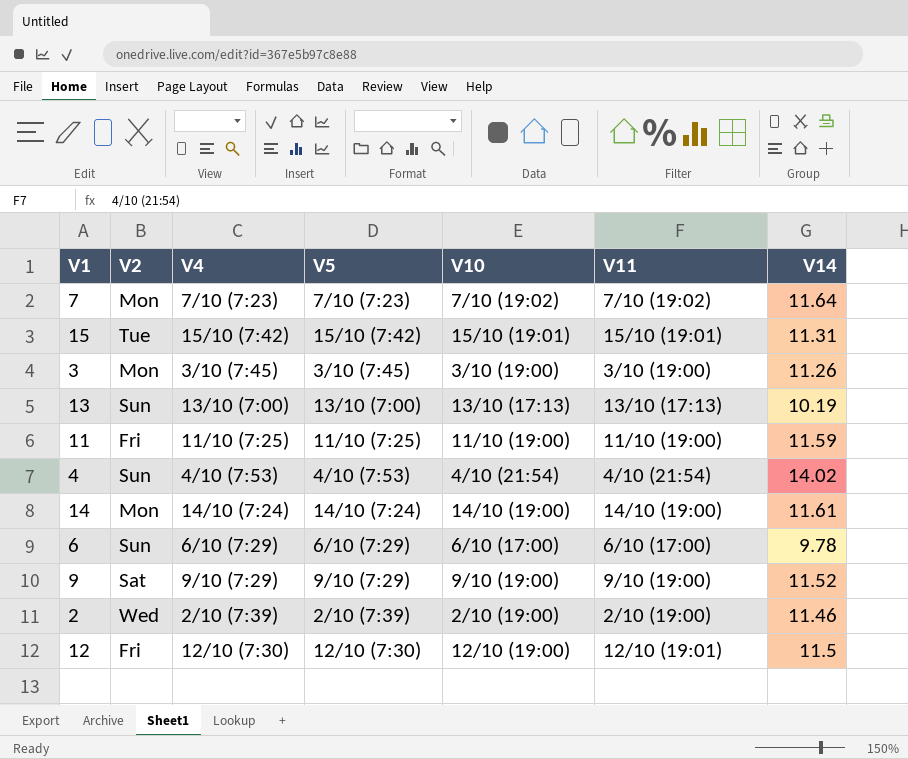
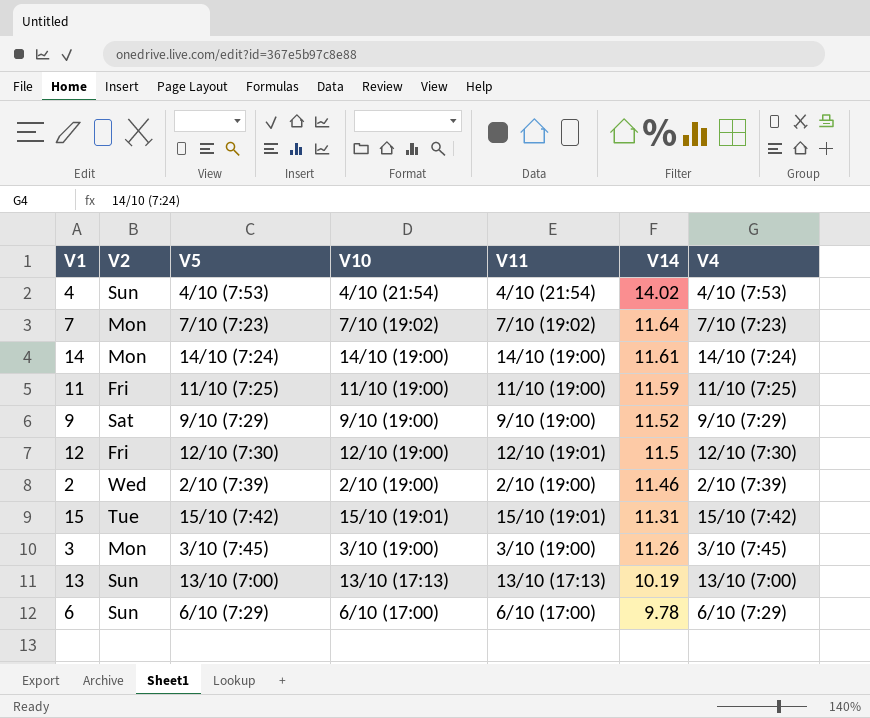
row order: none -> V14 descending
column V4 | position: 3 -> 7

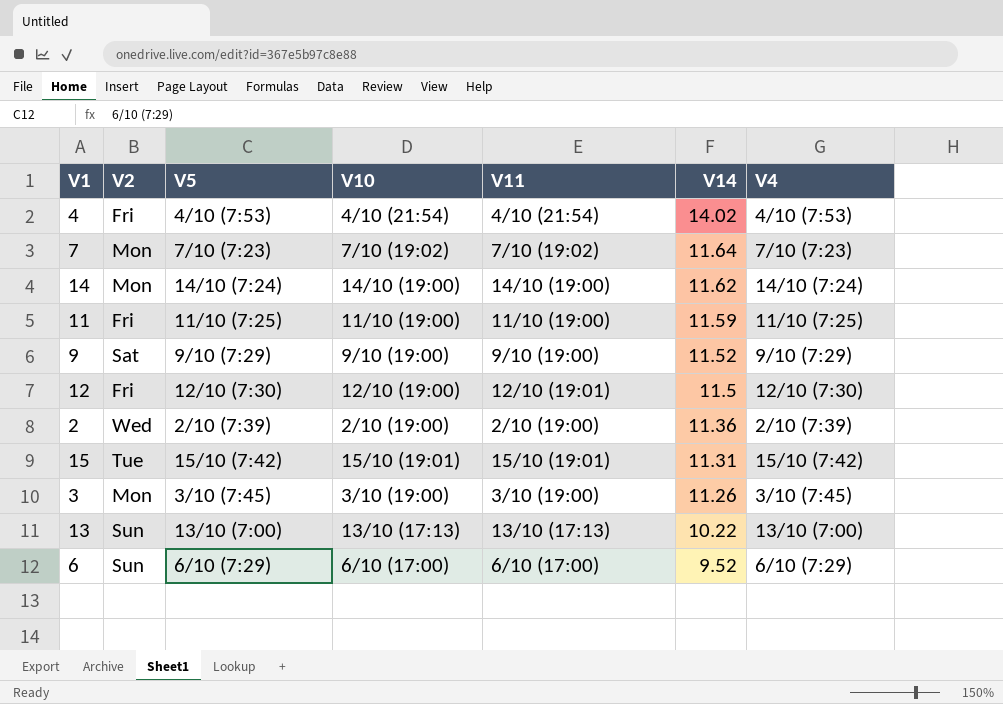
4 | V2: Sun -> Fri
14 | V14: 11.61 -> 11.62
2 | V14: 11.46 -> 11.36
13 | V14: 10.19 -> 10.22
6 | V14: 9.78 -> 9.52

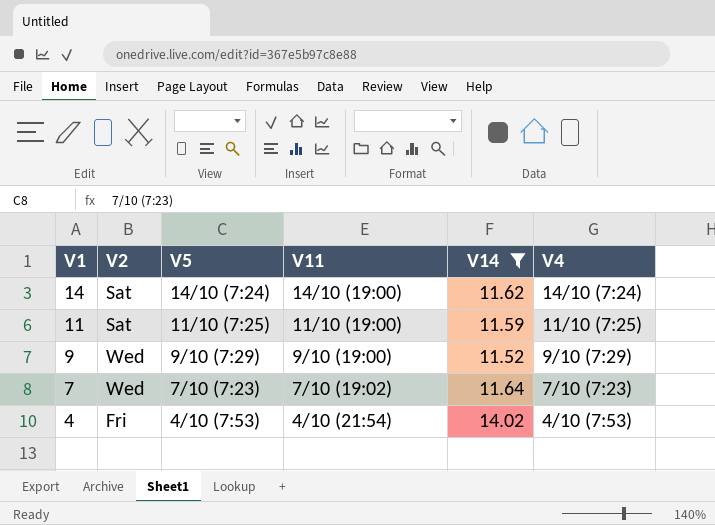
filter: none -> V14 >= 11.52
row order: V14 descending -> V1 descending
column V10 | position: 4 -> none
14 | V2: Mon -> Sat
11 | V2: Fri -> Sat
9 | V2: Sat -> Wed
7 | V2: Mon -> Wed

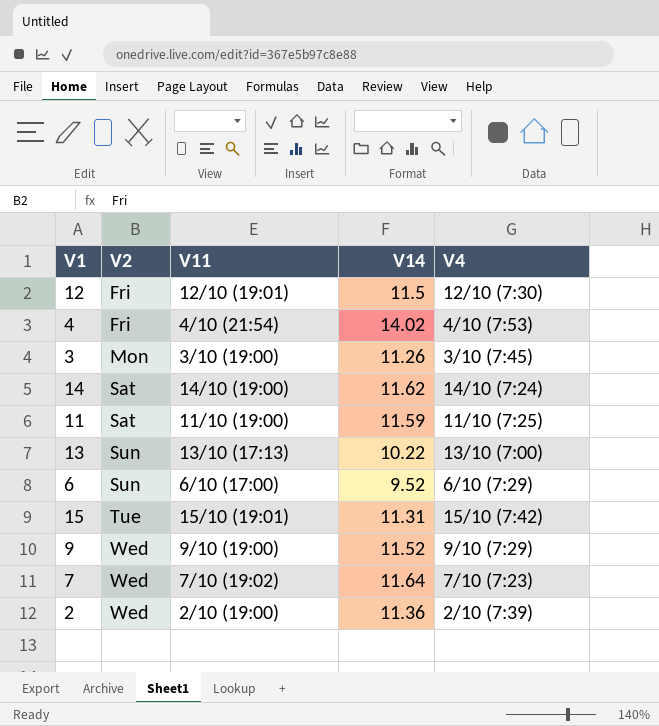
filter: V14 >= 11.52 -> none
row order: V1 descending -> V2 ascending
column V5 | position: 3 -> none

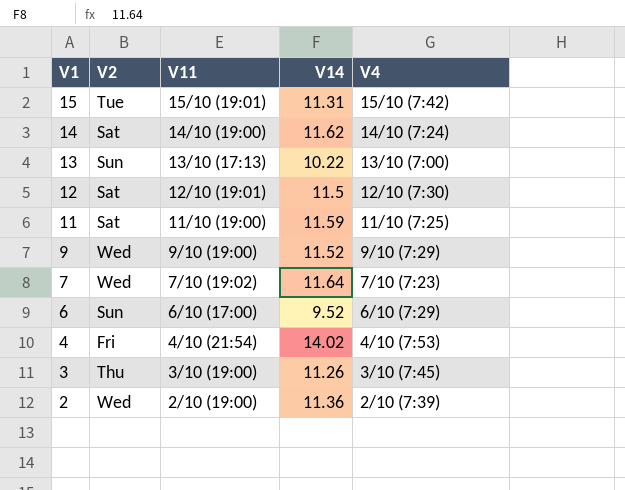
row order: V2 ascending -> V1 descending
12 | V2: Fri -> Sat
3 | V2: Mon -> Thu

